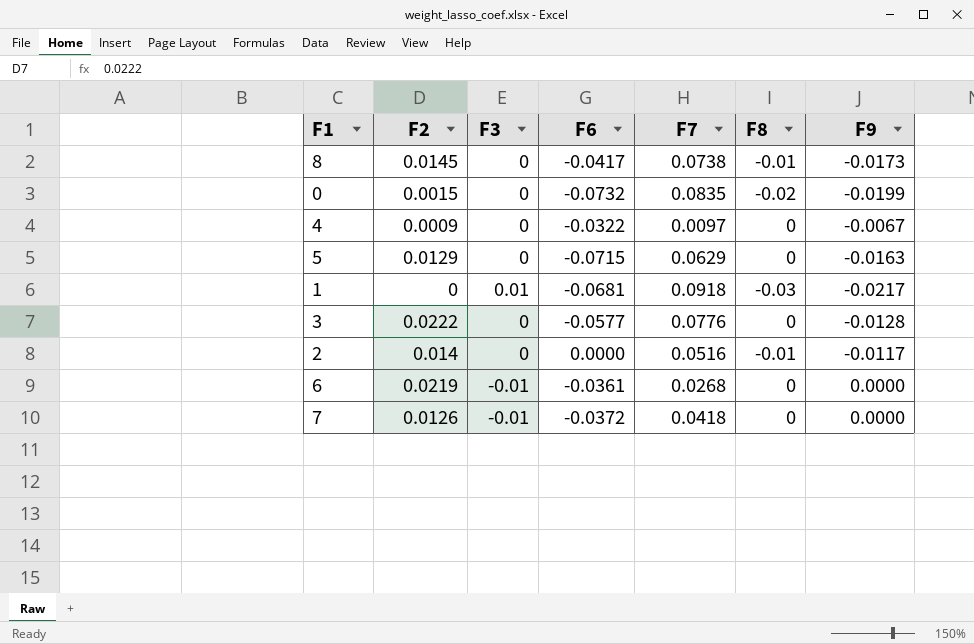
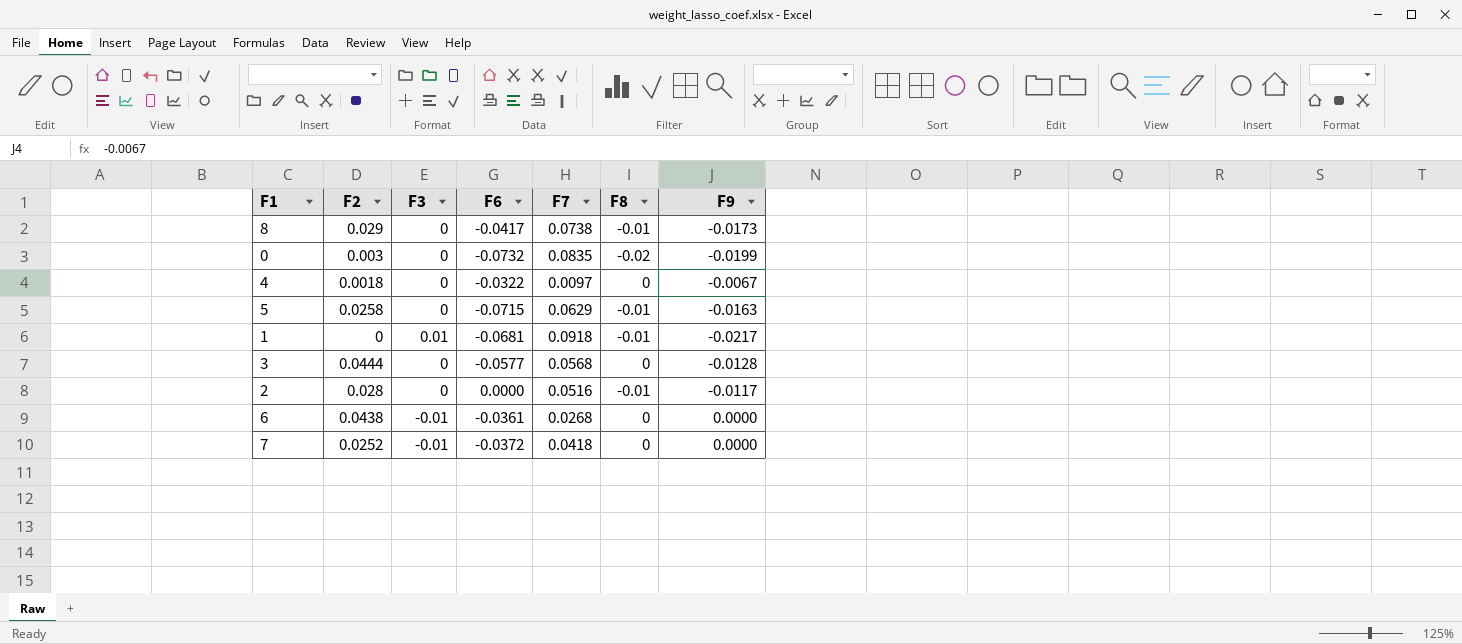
8 | F2: 0.0145 -> 0.029
0 | F2: 0.0015 -> 0.003
4 | F2: 0.0009 -> 0.0018
5 | F2: 0.0129 -> 0.0258
5 | F8: 0 -> -0.01
1 | F8: -0.03 -> -0.01
3 | F2: 0.0222 -> 0.0444
3 | F7: 0.0776 -> 0.0568
2 | F2: 0.014 -> 0.028
6 | F2: 0.0219 -> 0.0438
7 | F2: 0.0126 -> 0.0252

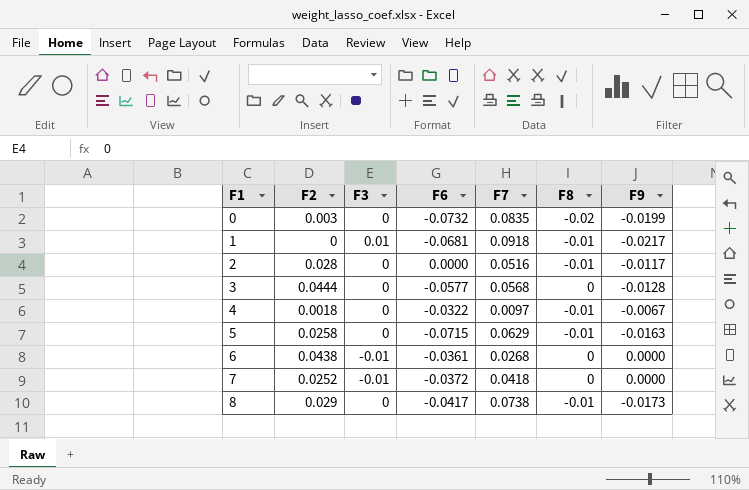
row order: none -> F1 ascending
4 | F8: 0 -> -0.01

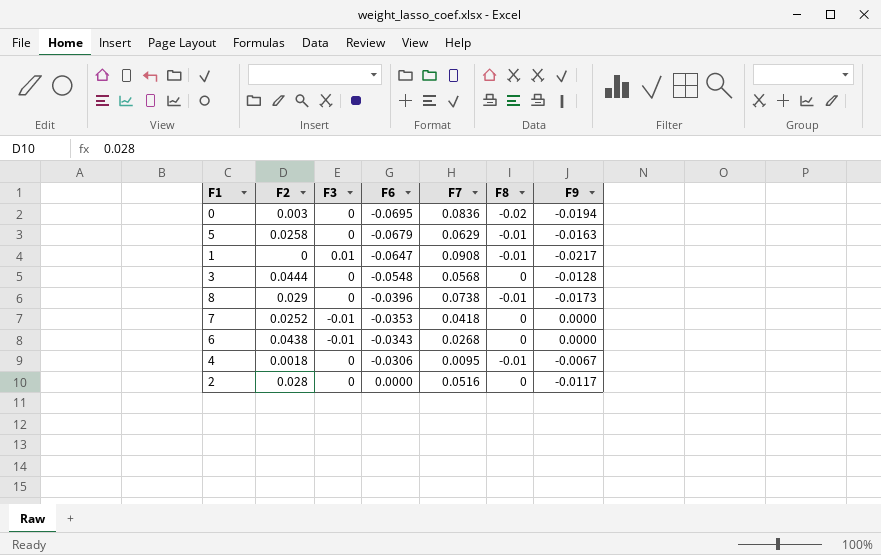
row order: F1 ascending -> F6 ascending
0 | F6: -0.0732 -> -0.0695
0 | F7: 0.0835 -> 0.0836
0 | F9: -0.0199 -> -0.0194
5 | F6: -0.0715 -> -0.0679
1 | F6: -0.0681 -> -0.0647
1 | F7: 0.0918 -> 0.0908
3 | F6: -0.0577 -> -0.0548
8 | F6: -0.0417 -> -0.0396
7 | F6: -0.0372 -> -0.0353
6 | F6: -0.0361 -> -0.0343
4 | F6: -0.0322 -> -0.0306
4 | F7: 0.0097 -> 0.0095
2 | F8: -0.01 -> 0

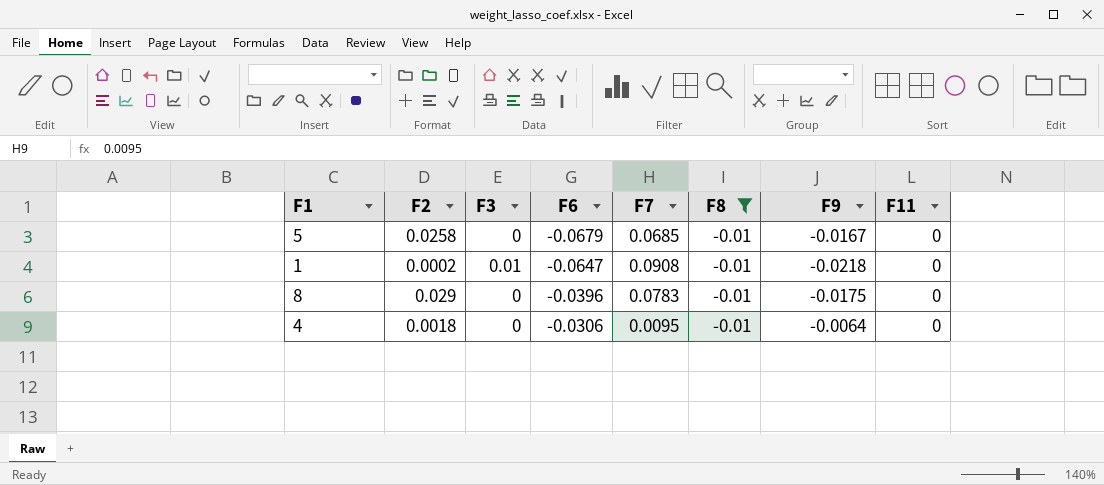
filter: none -> F8 = -0.01
column F11 | position: none -> 8
5 | F7: 0.0629 -> 0.0685
5 | F9: -0.0163 -> -0.0167
1 | F2: 0 -> 0.0002
1 | F9: -0.0217 -> -0.0218
8 | F7: 0.0738 -> 0.0783
8 | F9: -0.0173 -> -0.0175
4 | F9: -0.0067 -> -0.0064

